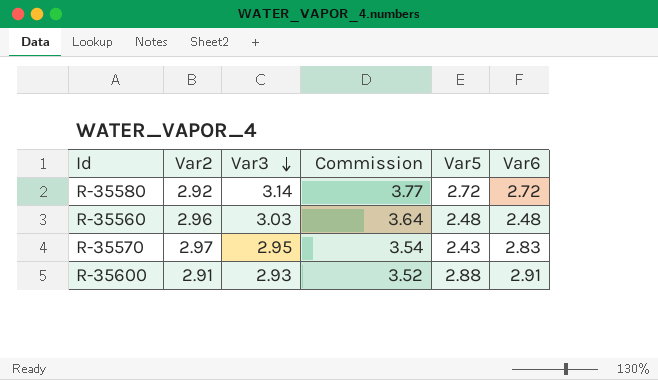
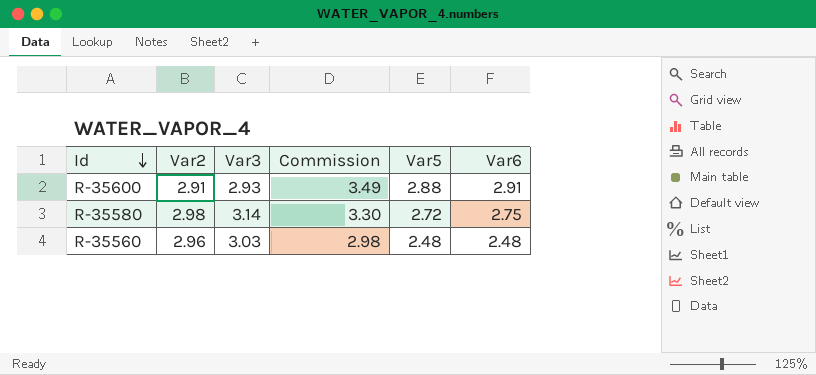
row order: Var3 descending -> Id descending
column Commission | formula: [Var3] * 1.2 -> [Var6] * 1.2
row R-35570: 2.97 | 2.95 | 3.54 | 2.43 | 2.83 -> none
R-35580 | Var2: 2.92 -> 2.98
R-35580 | Var6: 2.72 -> 2.75

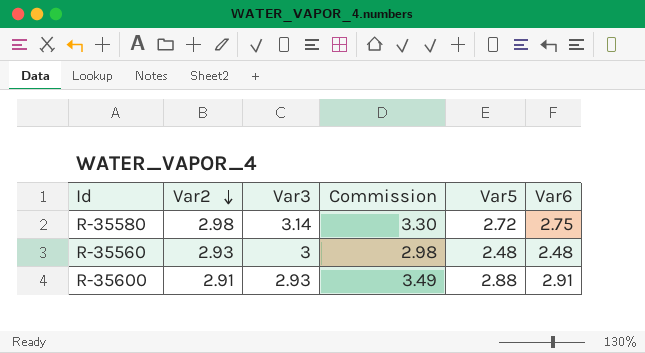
row order: Id descending -> Var2 descending
R-35560 | Var2: 2.96 -> 2.93
R-35560 | Var3: 3.03 -> 3

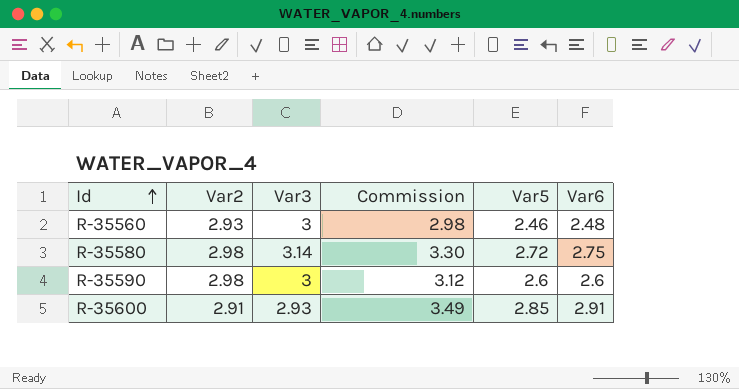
row order: Var2 descending -> Id ascending
R-35560 | Var5: 2.48 -> 2.46
row R-35590: none -> 2.98 | 3 | 3.12 | 2.6 | 2.6
R-35600 | Var5: 2.88 -> 2.85

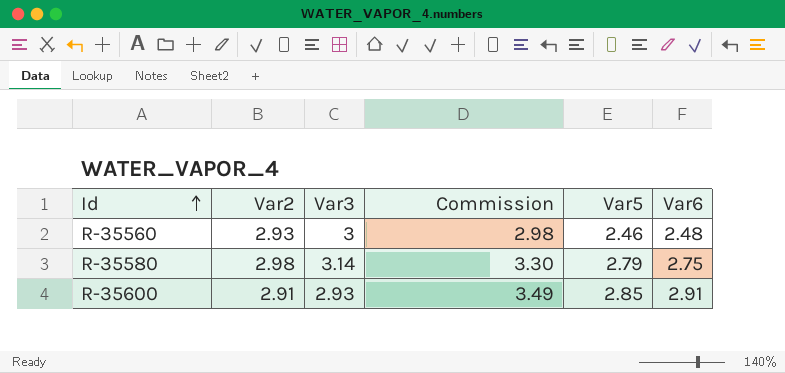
row R-35590: 2.98 | 3 | 3.12 | 2.6 | 2.6 -> none
R-35580 | Var5: 2.72 -> 2.79

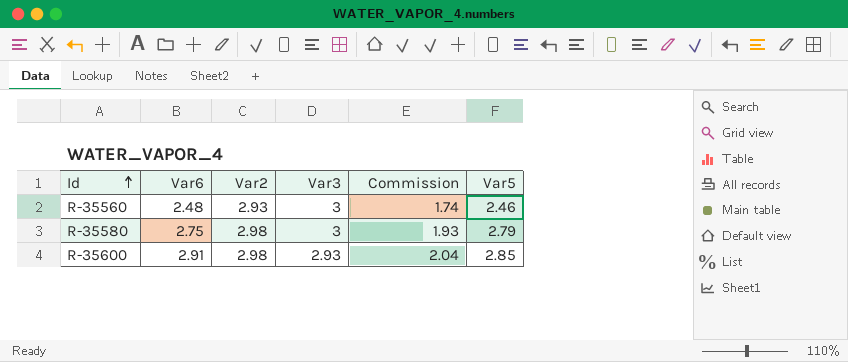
column Var6 | position: 6 -> 2
column Commission | formula: [Var6] * 1.2 -> [Var6] * 0.7
R-35580 | Var3: 3.14 -> 3
R-35600 | Var2: 2.91 -> 2.98

